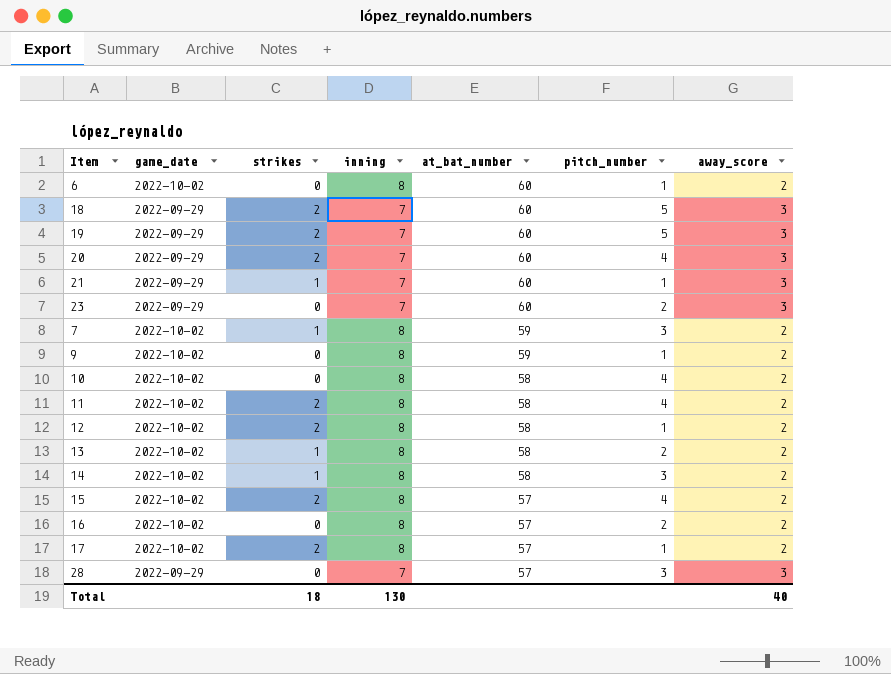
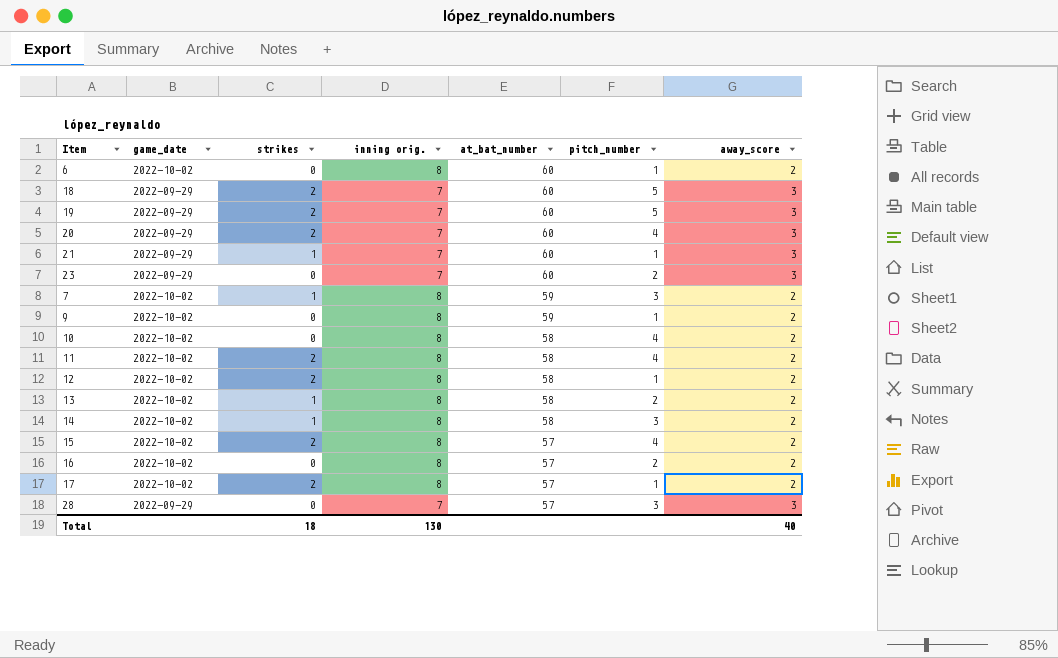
column name: inning -> inning orig.

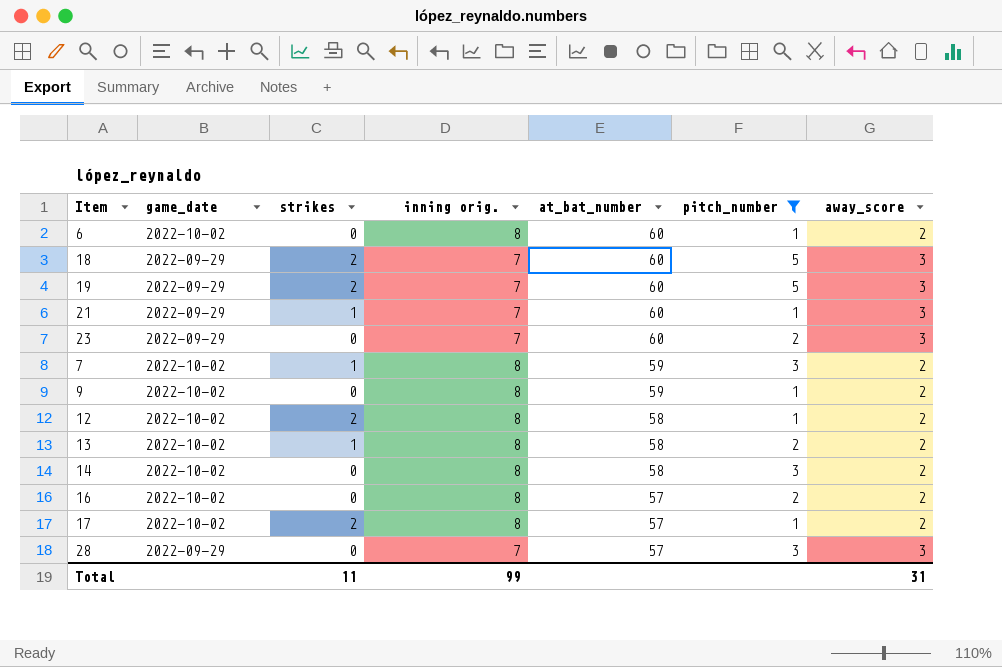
filter: none -> pitch_number != 4
14 | strikes: 1 -> 0
Total | strikes: 18 -> 11
Total | inning orig.: 130 -> 99
Total | away_score: 40 -> 31

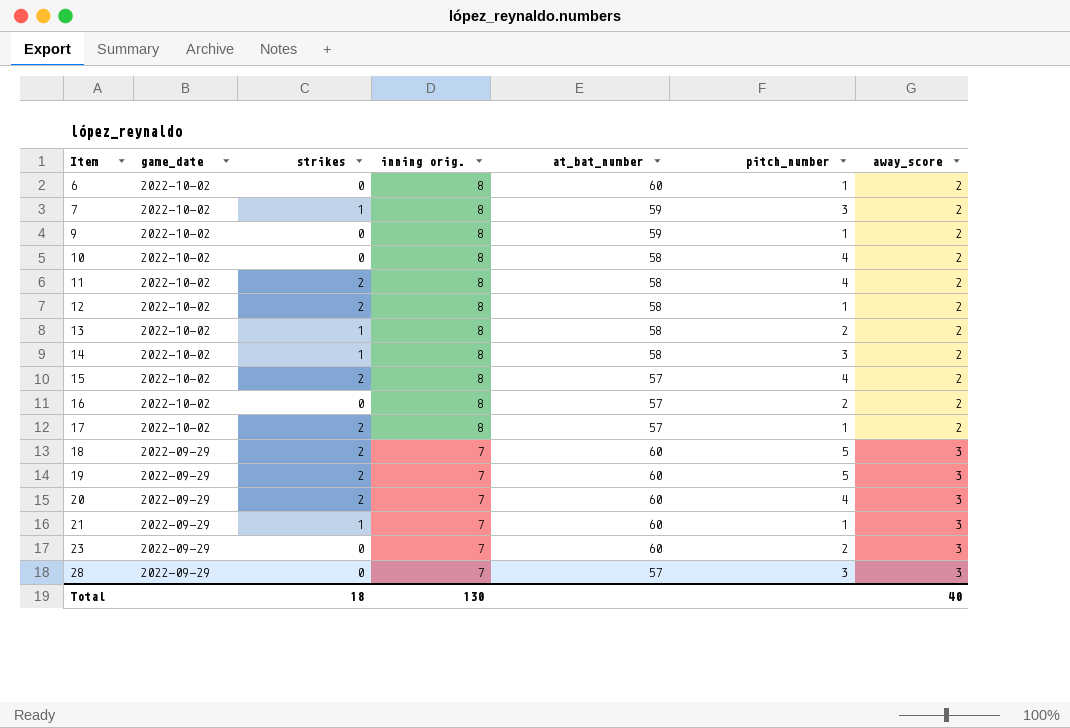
filter: pitch_number != 4 -> none
row order: at_bat_number descending -> Item ascending
14 | strikes: 0 -> 1
Total | strikes: 11 -> 18
Total | inning orig.: 99 -> 130
Total | away_score: 31 -> 40

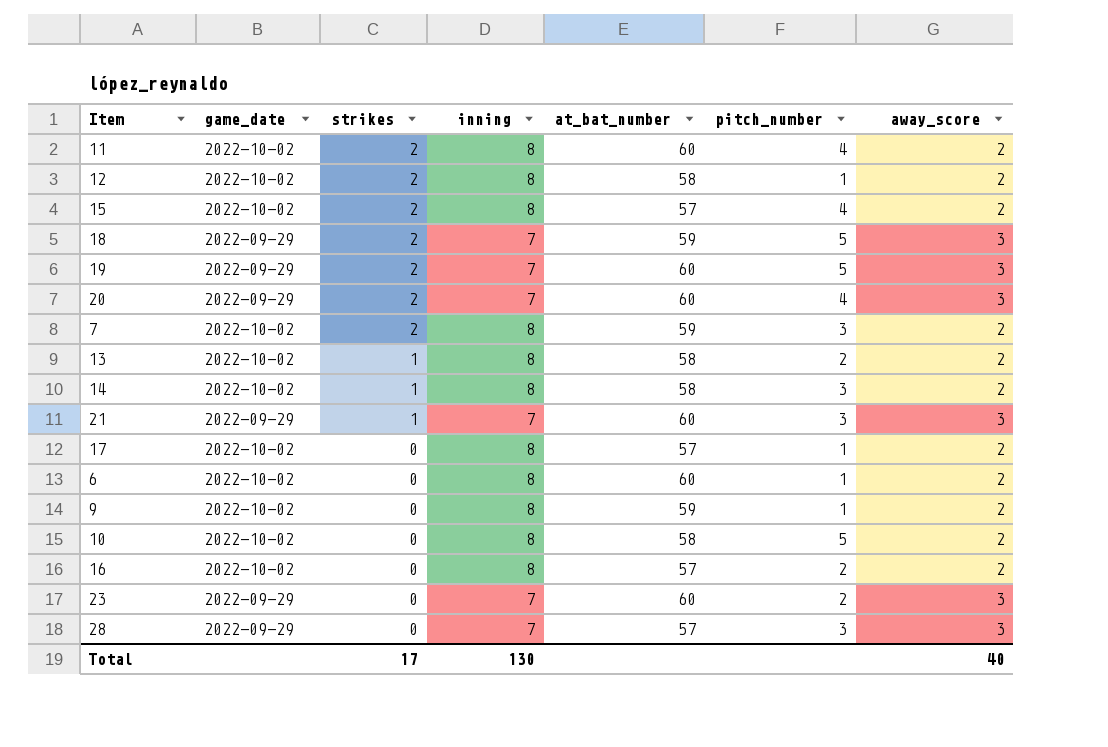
row order: Item ascending -> strikes descending
column name: inning orig. -> inning
11 | at_bat_number: 58 -> 60
18 | at_bat_number: 60 -> 59
7 | strikes: 1 -> 2
21 | pitch_number: 1 -> 3
17 | strikes: 2 -> 0
10 | pitch_number: 4 -> 5
Total | strikes: 18 -> 17

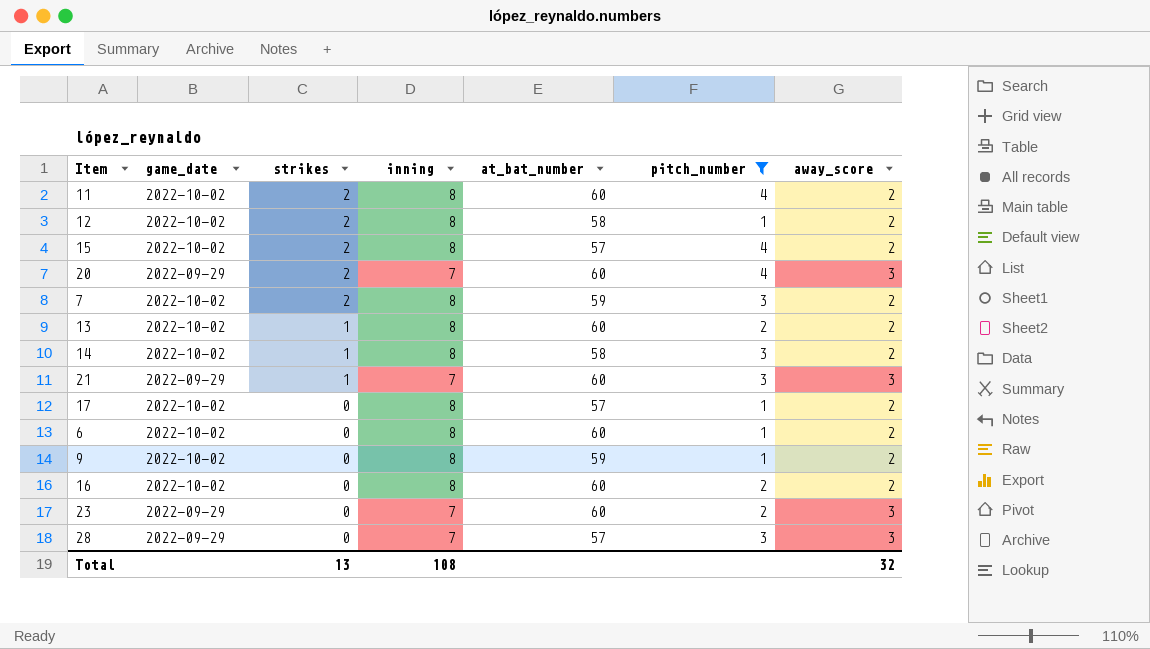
filter: none -> pitch_number != 5
13 | at_bat_number: 58 -> 60
16 | at_bat_number: 57 -> 60
Total | strikes: 17 -> 13
Total | inning: 130 -> 108
Total | away_score: 40 -> 32

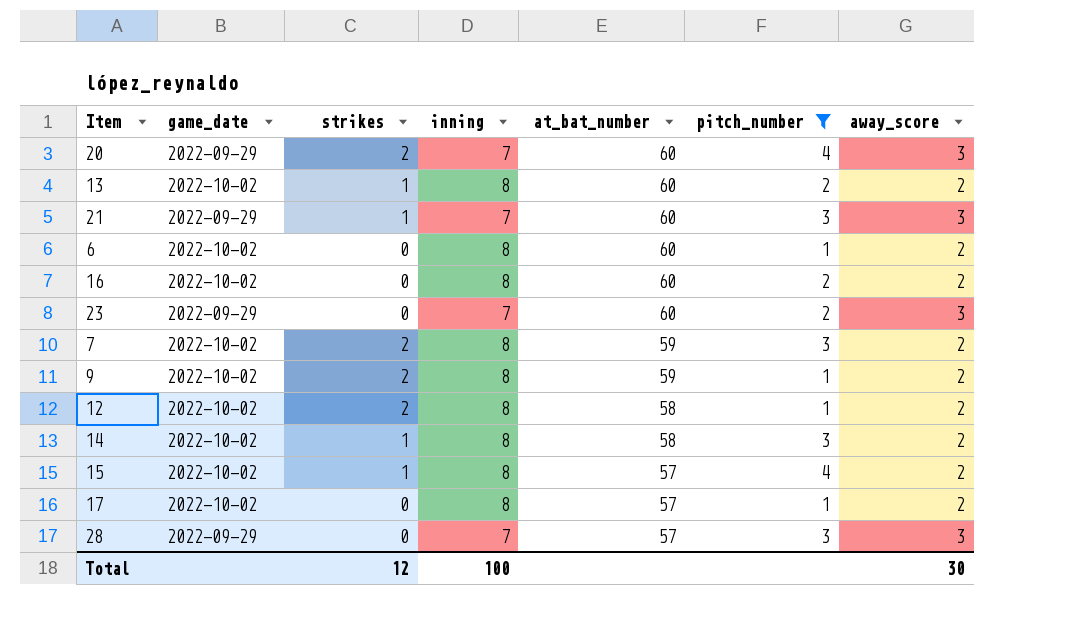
row order: strikes descending -> at_bat_number descending
row 11: 2022-10-02 | 2 | 8 | 60 | 4 | 2 -> none
9 | strikes: 0 -> 2
15 | strikes: 2 -> 1
Total | strikes: 13 -> 12
Total | inning: 108 -> 100
Total | away_score: 32 -> 30

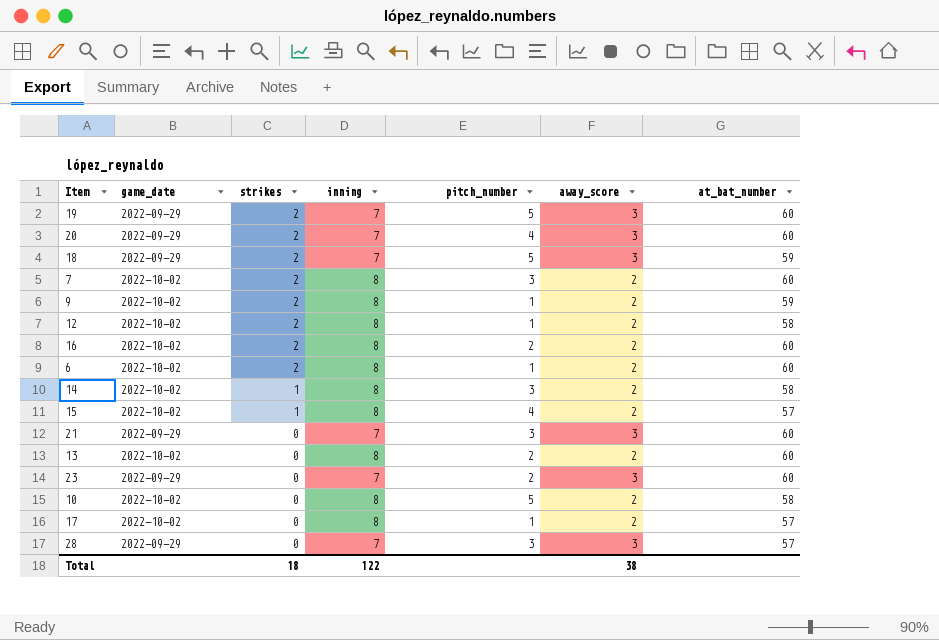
filter: pitch_number != 5 -> none
row order: at_bat_number descending -> strikes descending
column at_bat_number | position: 5 -> 7
7 | at_bat_number: 59 -> 60
16 | strikes: 0 -> 2
6 | strikes: 0 -> 2
21 | strikes: 1 -> 0
13 | strikes: 1 -> 0
Total | strikes: 12 -> 18
Total | inning: 100 -> 122
Total | away_score: 30 -> 38

